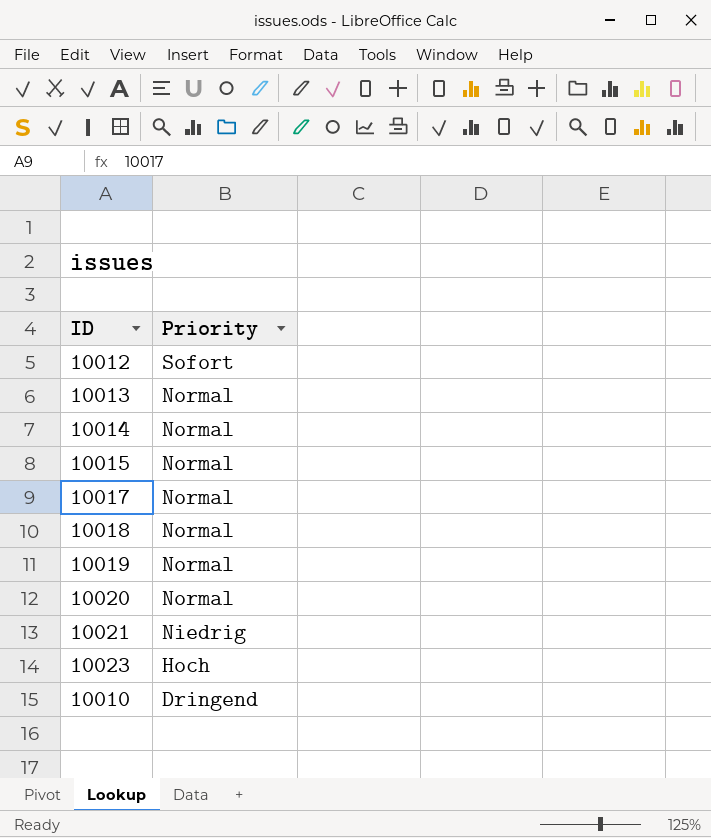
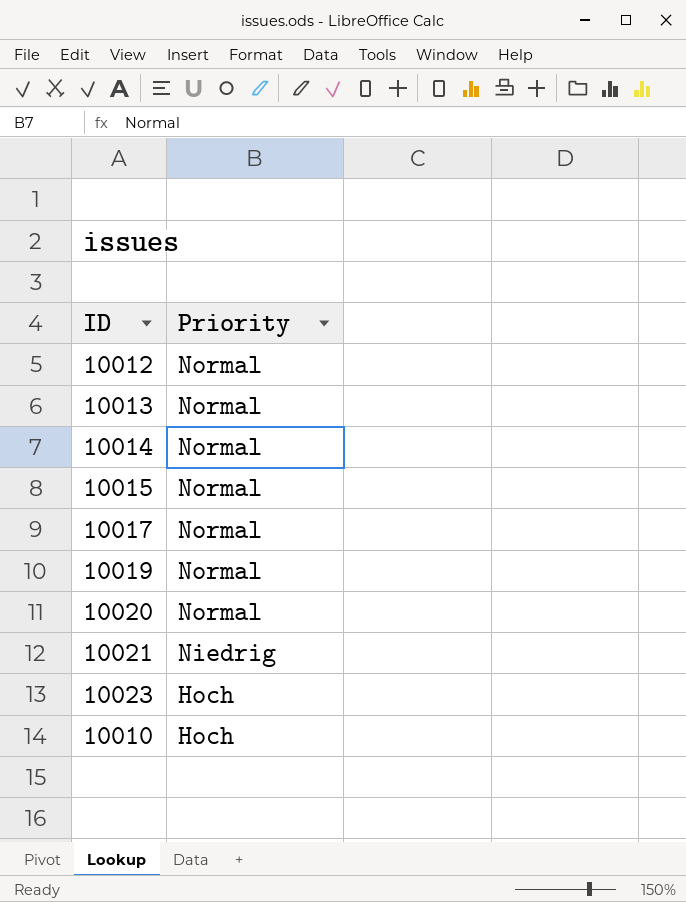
row 10018: Normal -> none
10012 | Priority: Sofort -> Normal
10010 | Priority: Dringend -> Hoch

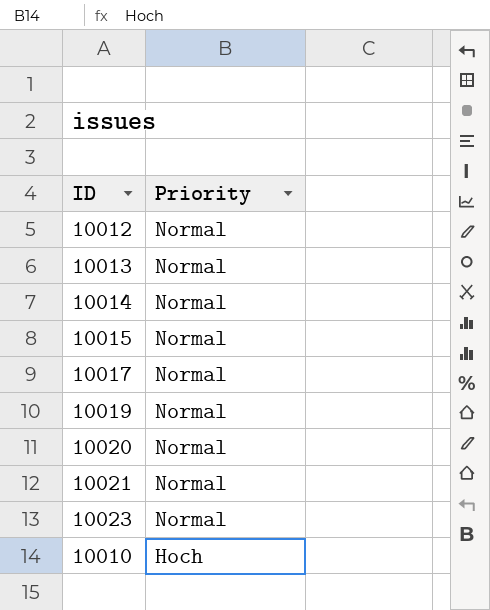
10021 | Priority: Niedrig -> Normal
10023 | Priority: Hoch -> Normal

